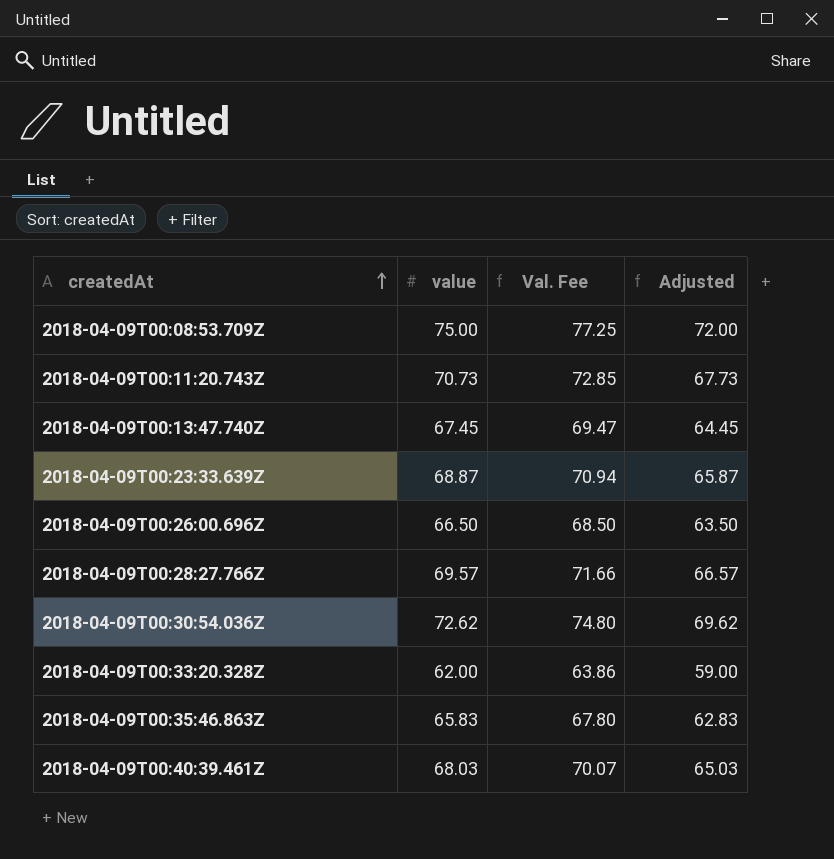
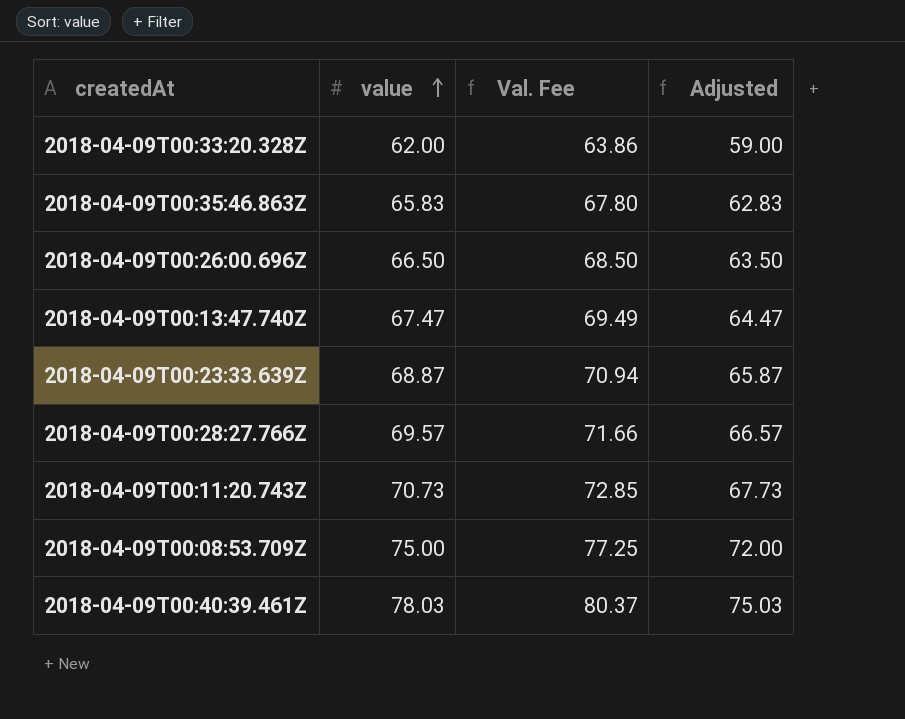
row order: createdAt ascending -> value ascending
row 2018-04-09T00:30:54.036Z: 72.62 | 74.80 | 69.62 -> none
2018-04-09T00:13:47.740Z | value: 67.45 -> 67.47
2018-04-09T00:13:47.740Z | Val. Fee: 69.47 -> 69.49
2018-04-09T00:13:47.740Z | Adjusted: 64.45 -> 64.47
2018-04-09T00:40:39.461Z | value: 68.03 -> 78.03
2018-04-09T00:40:39.461Z | Val. Fee: 70.07 -> 80.37
2018-04-09T00:40:39.461Z | Adjusted: 65.03 -> 75.03

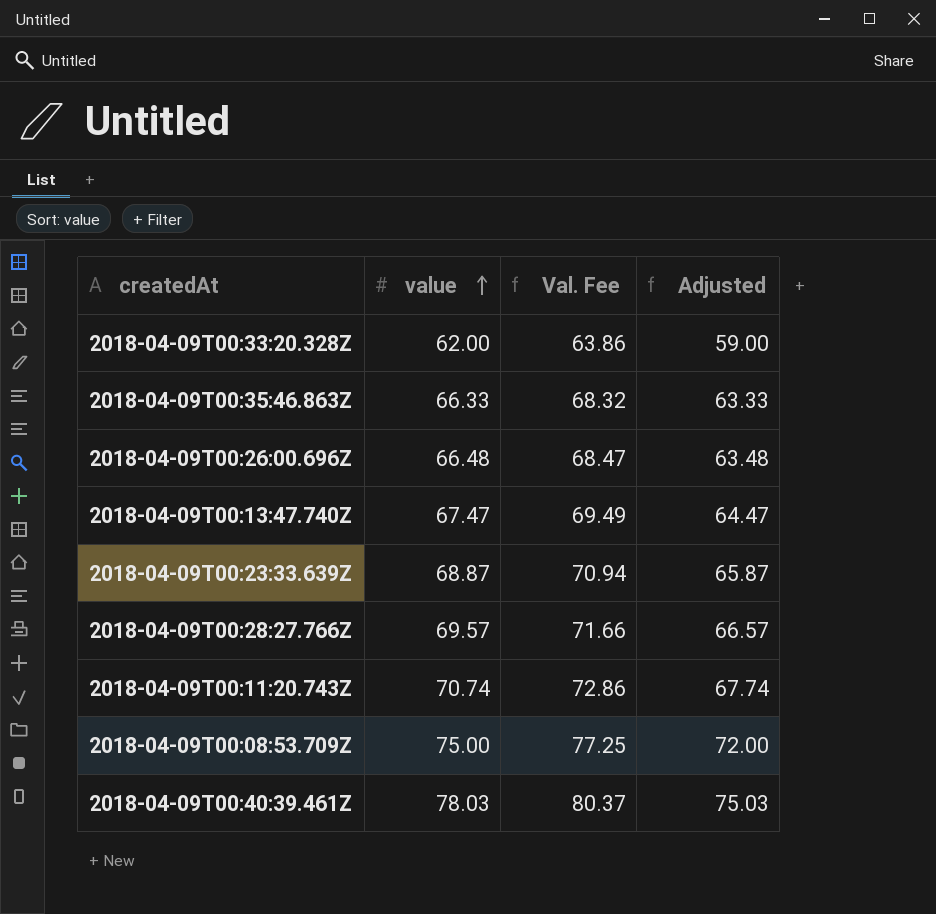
2018-04-09T00:35:46.863Z | value: 65.83 -> 66.33
2018-04-09T00:35:46.863Z | Val. Fee: 67.80 -> 68.32
2018-04-09T00:35:46.863Z | Adjusted: 62.83 -> 63.33
2018-04-09T00:26:00.696Z | value: 66.50 -> 66.48
2018-04-09T00:26:00.696Z | Val. Fee: 68.50 -> 68.47
2018-04-09T00:26:00.696Z | Adjusted: 63.50 -> 63.48
2018-04-09T00:11:20.743Z | value: 70.73 -> 70.74
2018-04-09T00:11:20.743Z | Val. Fee: 72.85 -> 72.86
2018-04-09T00:11:20.743Z | Adjusted: 67.73 -> 67.74

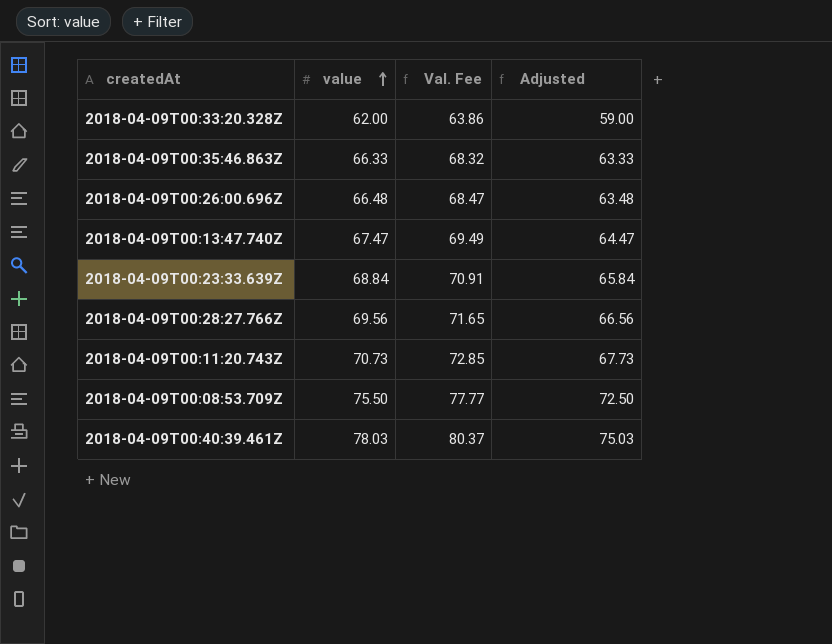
2018-04-09T00:23:33.639Z | value: 68.87 -> 68.84
2018-04-09T00:23:33.639Z | Val. Fee: 70.94 -> 70.91
2018-04-09T00:23:33.639Z | Adjusted: 65.87 -> 65.84
2018-04-09T00:28:27.766Z | value: 69.57 -> 69.56
2018-04-09T00:28:27.766Z | Val. Fee: 71.66 -> 71.65
2018-04-09T00:28:27.766Z | Adjusted: 66.57 -> 66.56
2018-04-09T00:11:20.743Z | value: 70.74 -> 70.73
2018-04-09T00:11:20.743Z | Val. Fee: 72.86 -> 72.85
2018-04-09T00:11:20.743Z | Adjusted: 67.74 -> 67.73
2018-04-09T00:08:53.709Z | value: 75.00 -> 75.50
2018-04-09T00:08:53.709Z | Val. Fee: 77.25 -> 77.77
2018-04-09T00:08:53.709Z | Adjusted: 72.00 -> 72.50

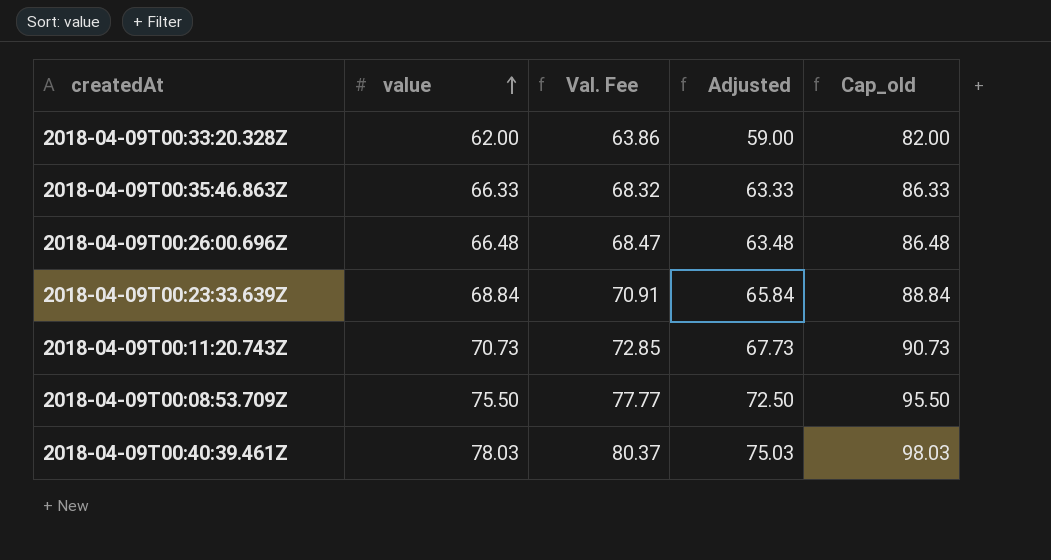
column Cap_old | formula: none -> [value] + 20
row 2018-04-09T00:13:47.740Z: 67.47 | 69.49 | 64.47 -> none
row 2018-04-09T00:28:27.766Z: 69.56 | 71.65 | 66.56 -> none

